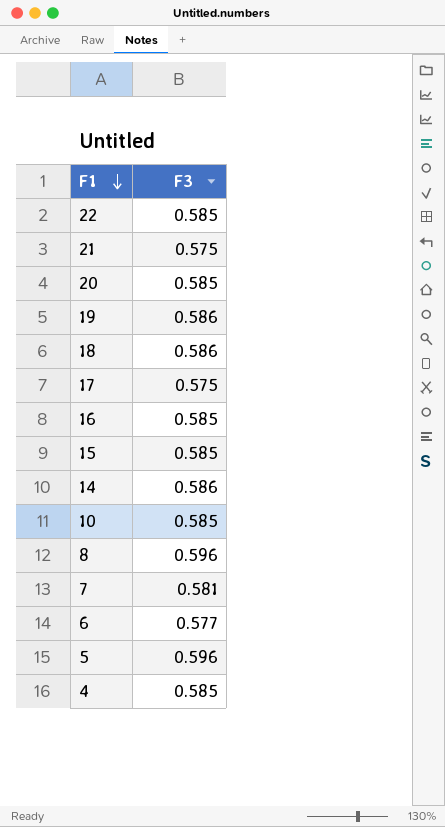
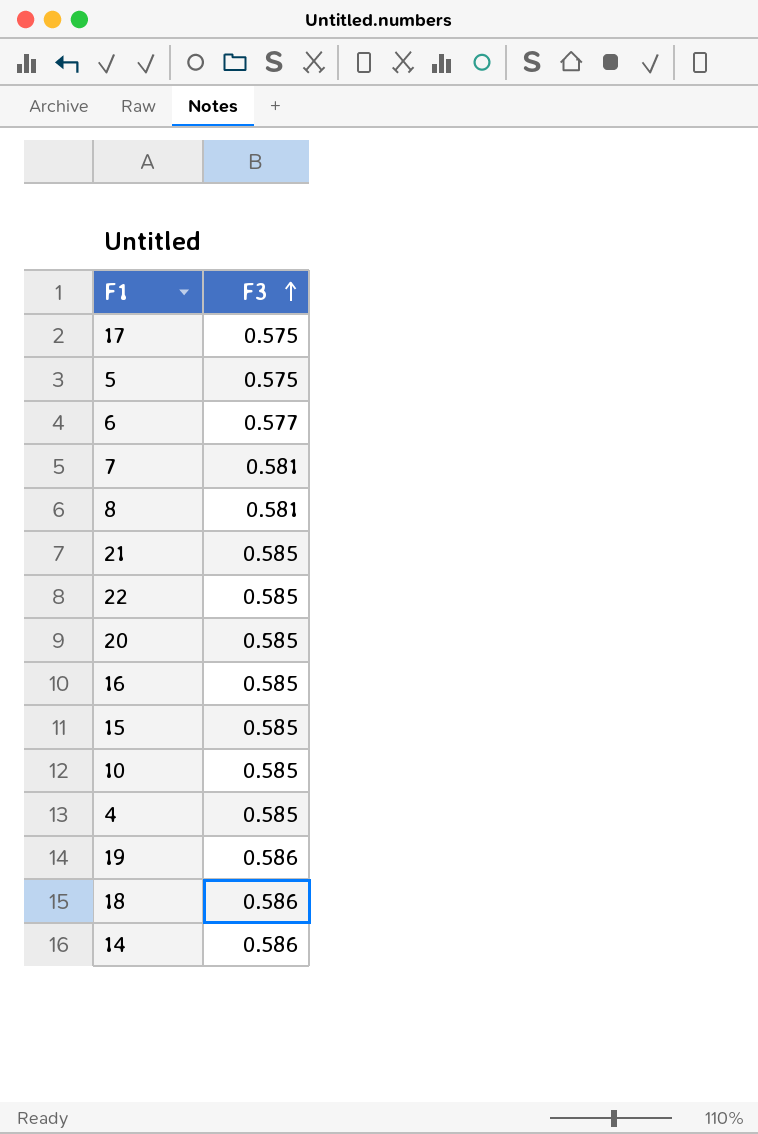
row order: F1 descending -> F3 ascending
5 | F3: 0.596 -> 0.575
8 | F3: 0.596 -> 0.581
21 | F3: 0.575 -> 0.585

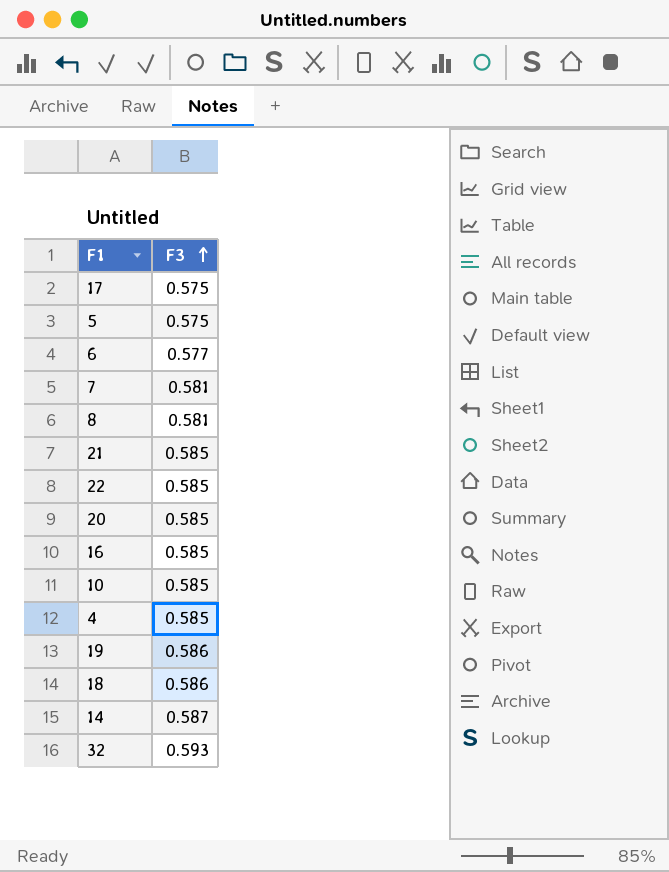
row 15: 0.585 -> none
14 | F3: 0.586 -> 0.587
row 32: none -> 0.593

